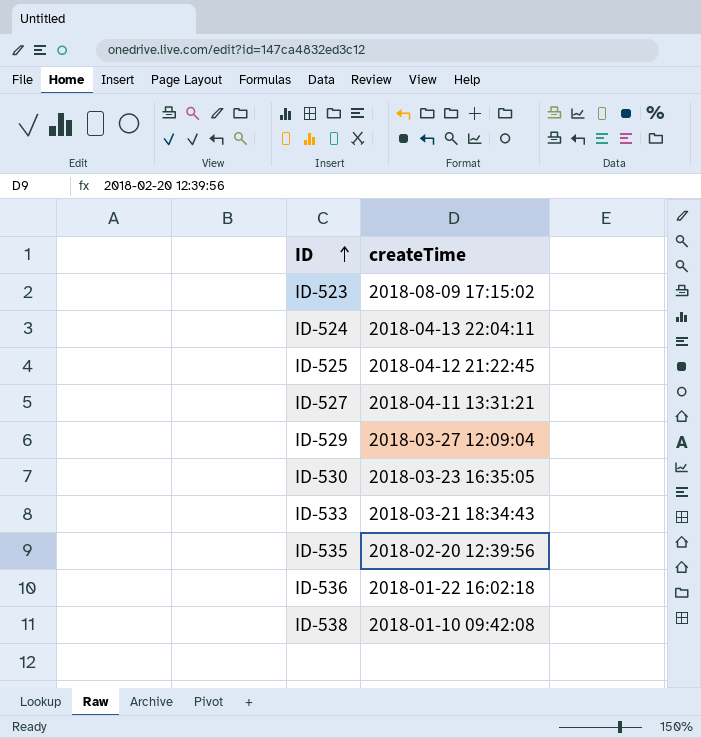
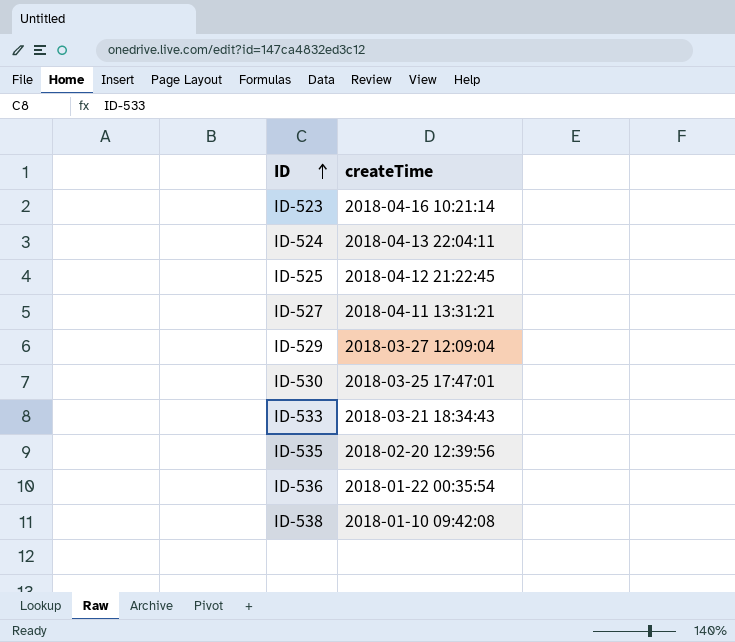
ID-523 | createTime: 2018-08-09 17:15:02 -> 2018-04-16 10:21:14
ID-530 | createTime: 2018-03-23 16:35:05 -> 2018-03-25 17:47:01
ID-536 | createTime: 2018-01-22 16:02:18 -> 2018-01-22 00:35:54

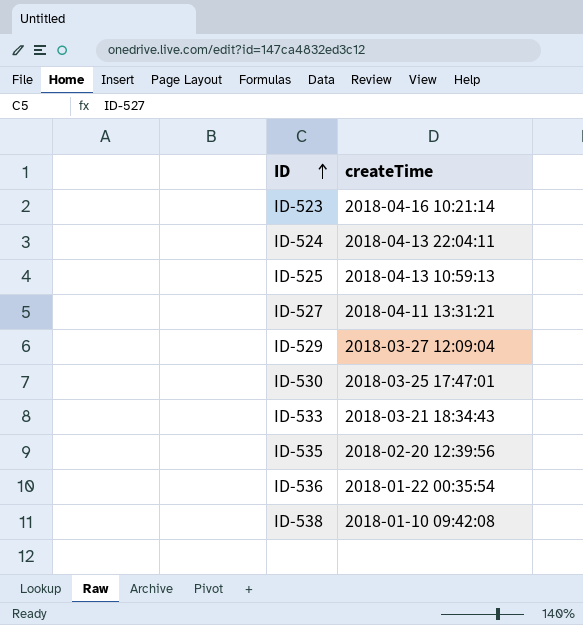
ID-525 | createTime: 2018-04-12 21:22:45 -> 2018-04-13 10:59:13

